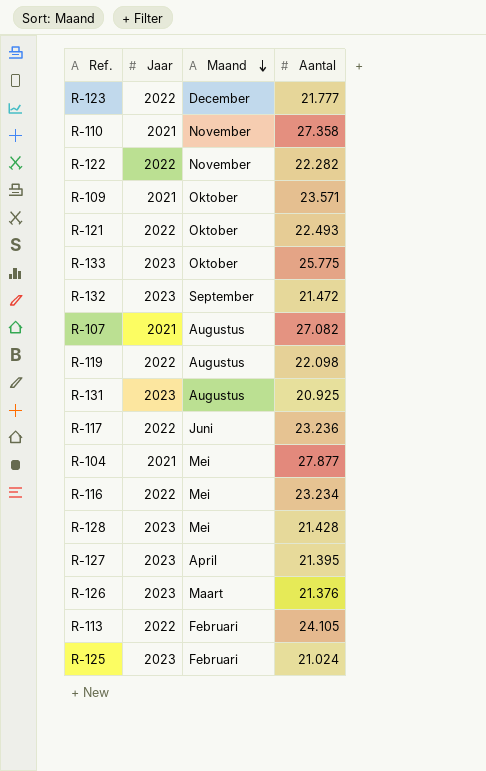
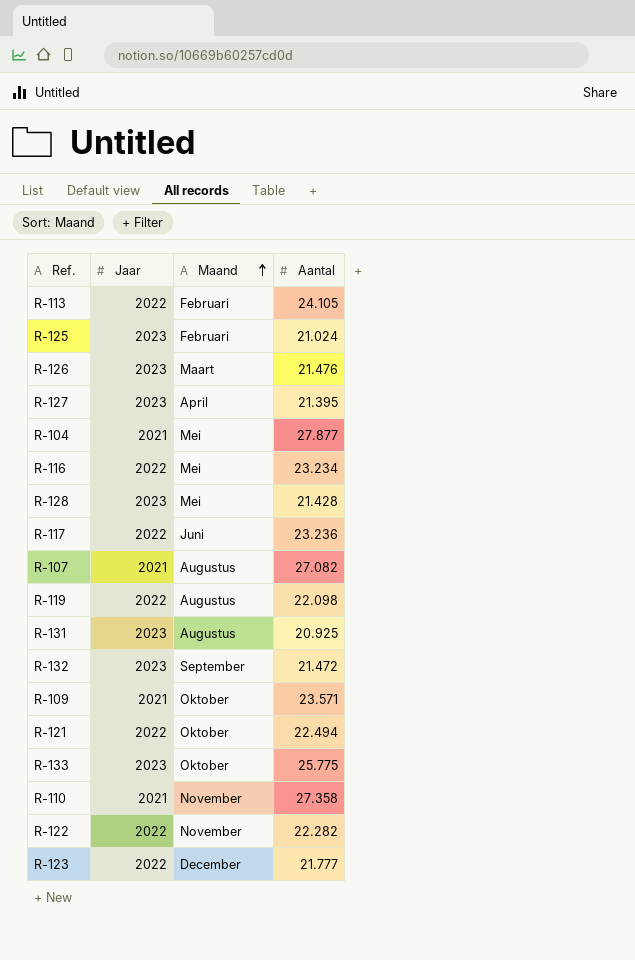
row order: Maand descending -> Maand ascending
R-126 | Aantal: 21.376 -> 21.476
R-121 | Aantal: 22.493 -> 22.494

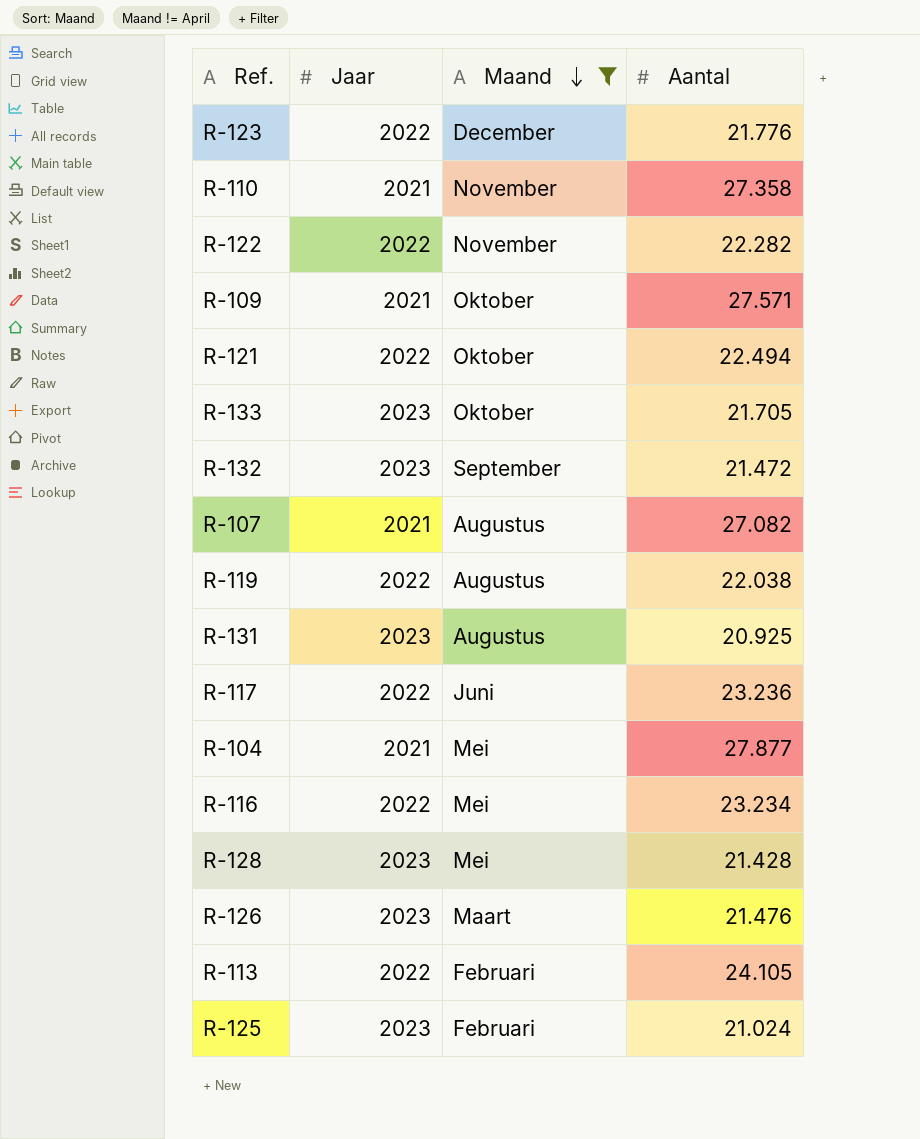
filter: none -> Maand != April
row order: Maand ascending -> Maand descending
R-123 | Aantal: 21.777 -> 21.776
R-109 | Aantal: 23.571 -> 27.571
R-133 | Aantal: 25.775 -> 21.705
R-119 | Aantal: 22.098 -> 22.038

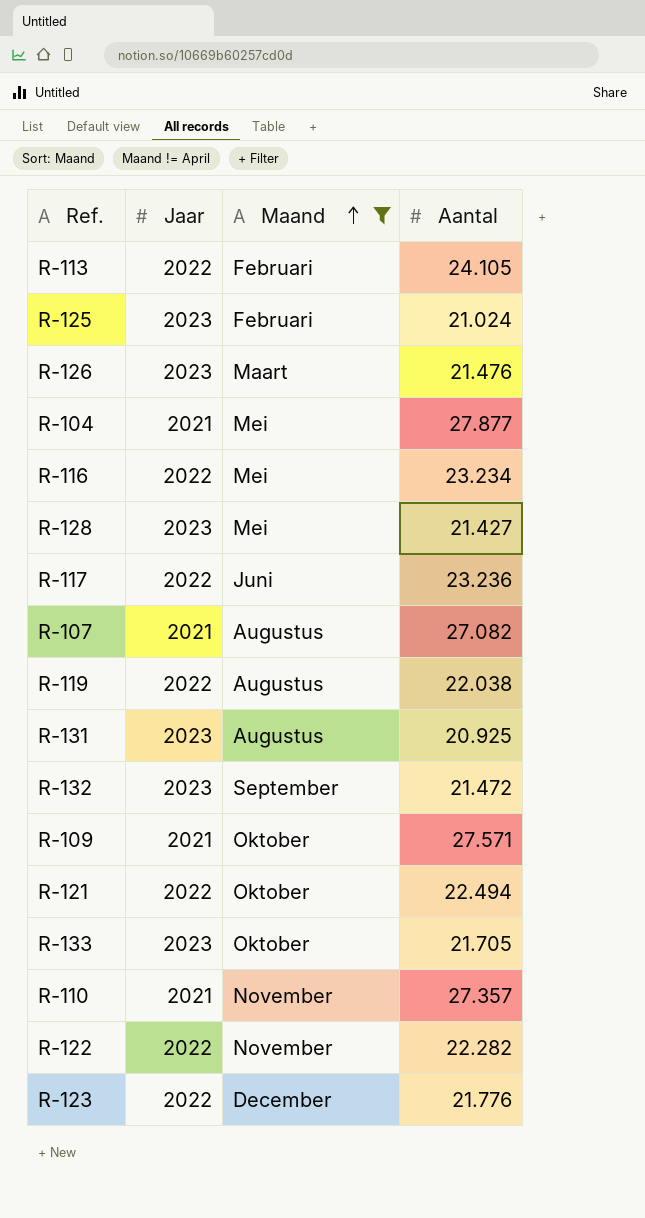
row order: Maand descending -> Maand ascending
R-128 | Aantal: 21.428 -> 21.427
R-110 | Aantal: 27.358 -> 27.357

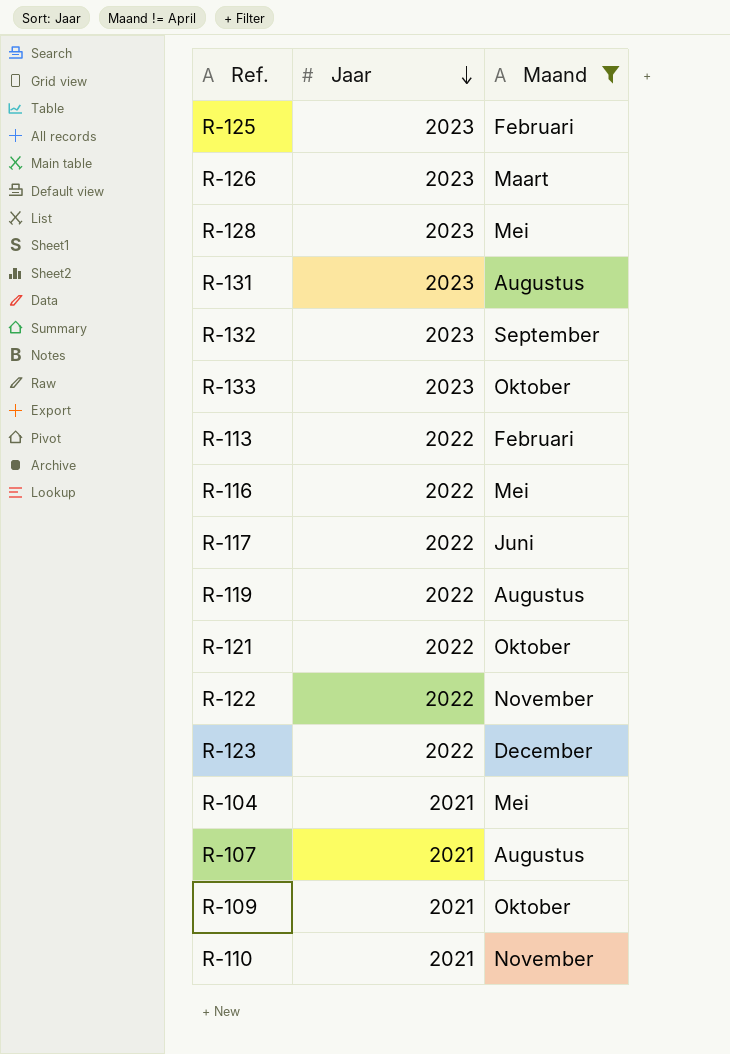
row order: Maand ascending -> Jaar descending
column Aantal | position: 4 -> none

